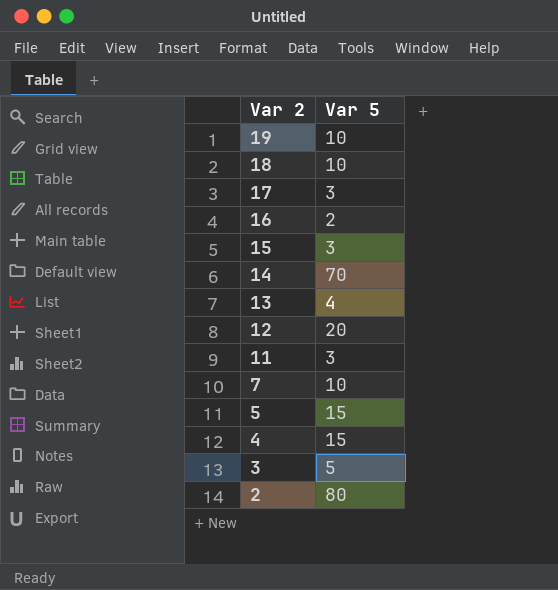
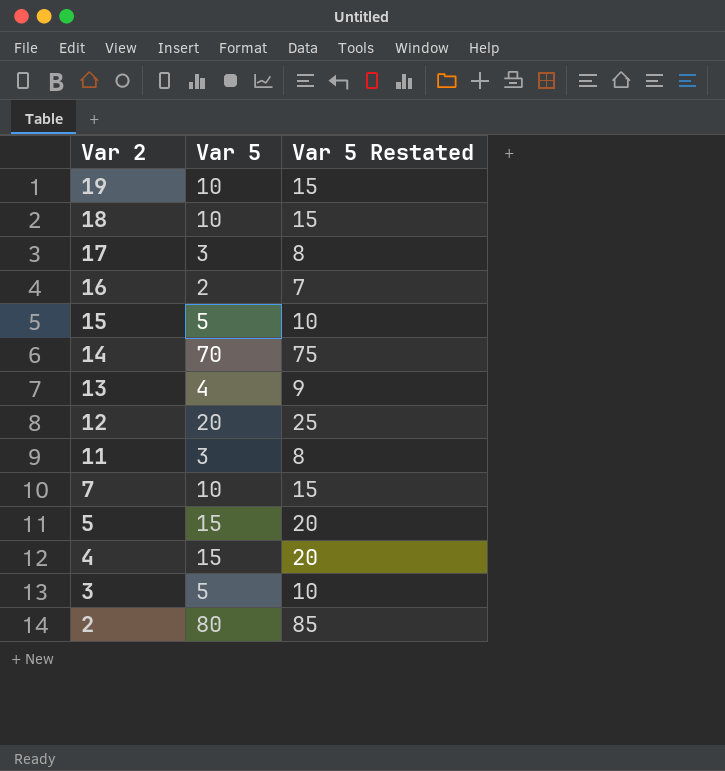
column Var 5 Restated | formula: none -> [Var 5] + 5
15 | Var 5: 3 -> 5

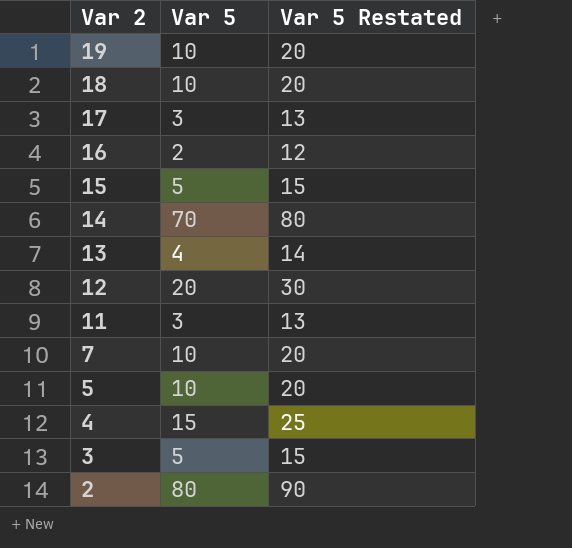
column Var 5 Restated | formula: [Var 5] + 5 -> [Var 5] + 10
5 | Var 5: 15 -> 10

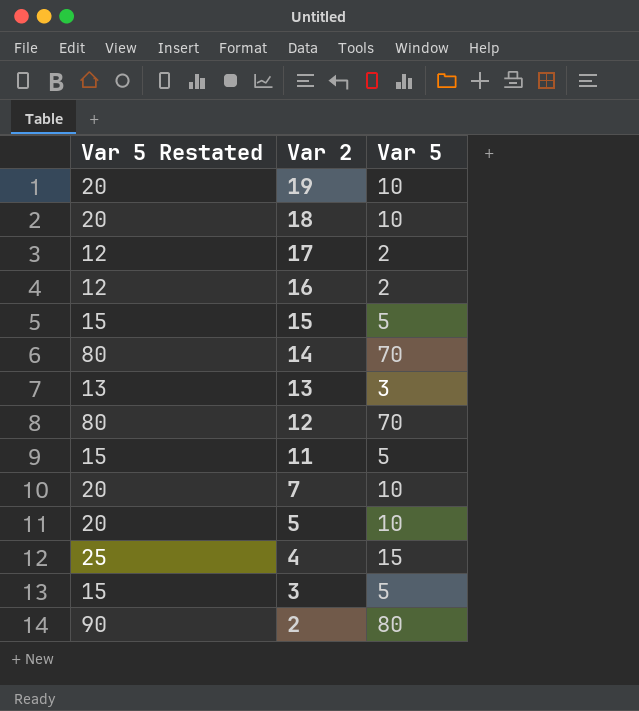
column Var 5 Restated | position: 3 -> 1
17 | Var 5 Restated: 13 -> 12
17 | Var 5: 3 -> 2
13 | Var 5 Restated: 14 -> 13
13 | Var 5: 4 -> 3
12 | Var 5 Restated: 30 -> 80
12 | Var 5: 20 -> 70
11 | Var 5 Restated: 13 -> 15
11 | Var 5: 3 -> 5

